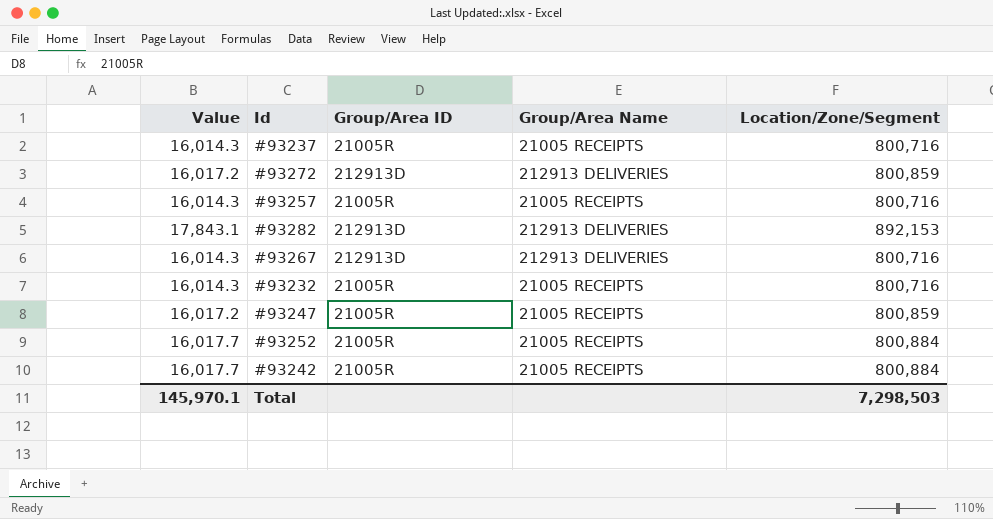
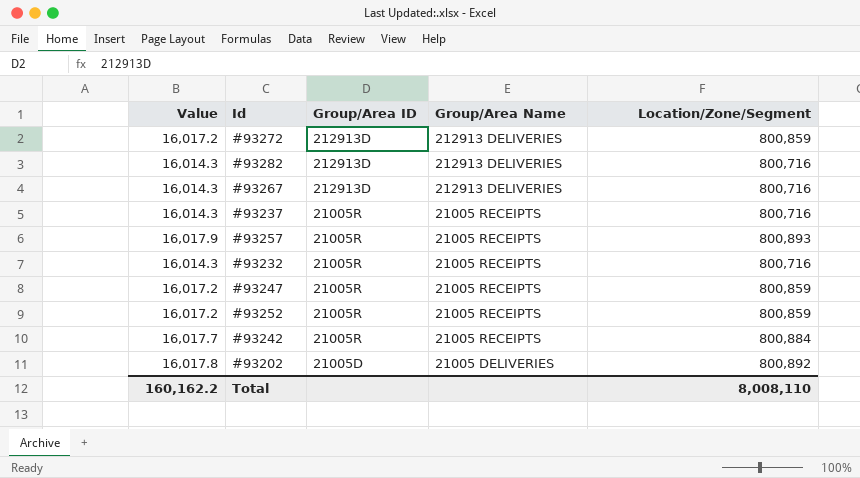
row order: none -> Group/Area ID descending
#93282 | Value: 17,843.1 -> 16,014.3
#93282 | Location/Zone/Segment: 892,153 -> 800,716
#93257 | Value: 16,014.3 -> 16,017.9
#93257 | Location/Zone/Segment: 800,716 -> 800,893
#93252 | Value: 16,017.7 -> 16,017.2
#93252 | Location/Zone/Segment: 800,884 -> 800,859
row #93202: none -> 16,017.8 | 21005D | 21005 DELIVERIES | 800,892
Total | Value: 145,970.1 -> 160,162.2
Total | Location/Zone/Segment: 7,298,503 -> 8,008,110

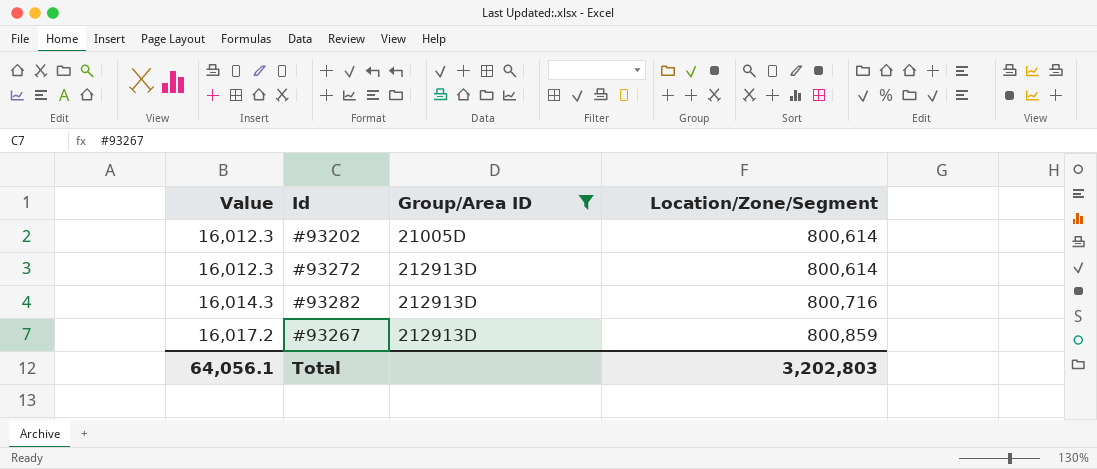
filter: none -> Group/Area ID != 21005R
row order: Group/Area ID descending -> Value ascending
column Group/Area Name | position: 4 -> none
#93202 | Value: 16,017.8 -> 16,012.3
#93202 | Location/Zone/Segment: 800,892 -> 800,614
#93272 | Value: 16,017.2 -> 16,012.3
#93272 | Location/Zone/Segment: 800,859 -> 800,614
#93267 | Value: 16,014.3 -> 16,017.2
#93267 | Location/Zone/Segment: 800,716 -> 800,859
Total | Value: 160,162.2 -> 64,056.1
Total | Location/Zone/Segment: 8,008,110 -> 3,202,803

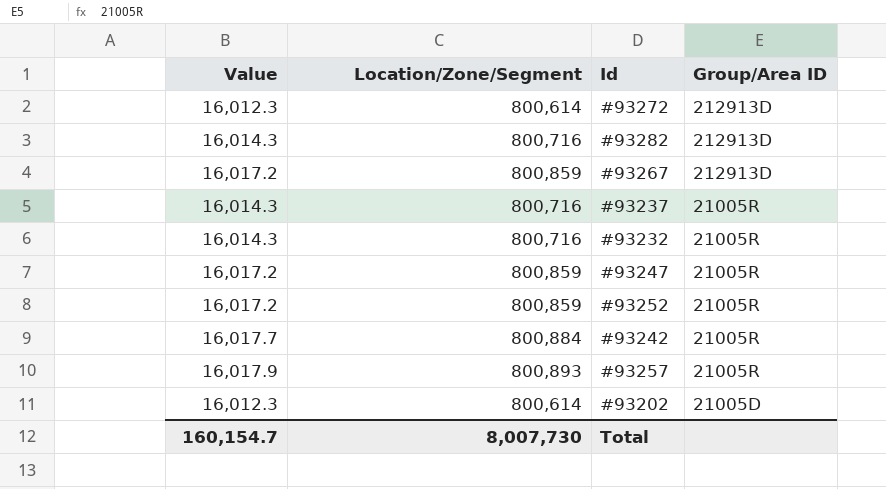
filter: Group/Area ID != 21005R -> none
row order: Value ascending -> Group/Area ID descending
column Location/Zone/Segment | position: 4 -> 2
Total | Value: 64,056.1 -> 160,154.7
Total | Location/Zone/Segment: 3,202,803 -> 8,007,730

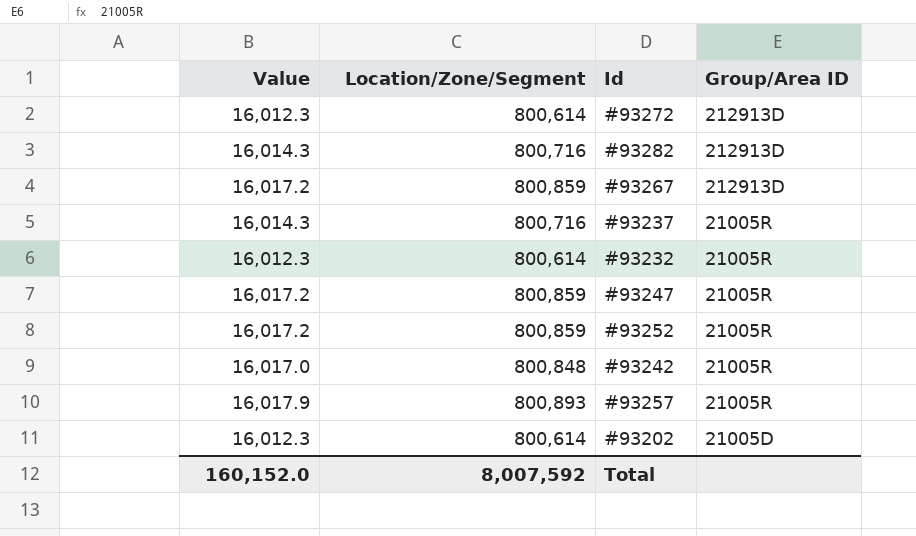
#93232 | Value: 16,014.3 -> 16,012.3
#93232 | Location/Zone/Segment: 800,716 -> 800,614
#93242 | Value: 16,017.7 -> 16,017.0
#93242 | Location/Zone/Segment: 800,884 -> 800,848
Total | Value: 160,154.7 -> 160,152.0
Total | Location/Zone/Segment: 8,007,730 -> 8,007,592

